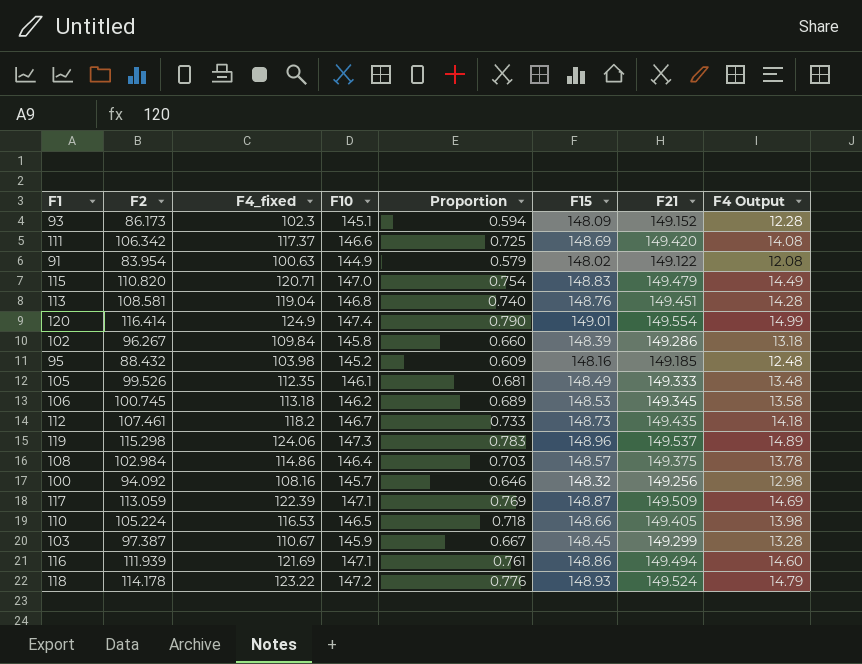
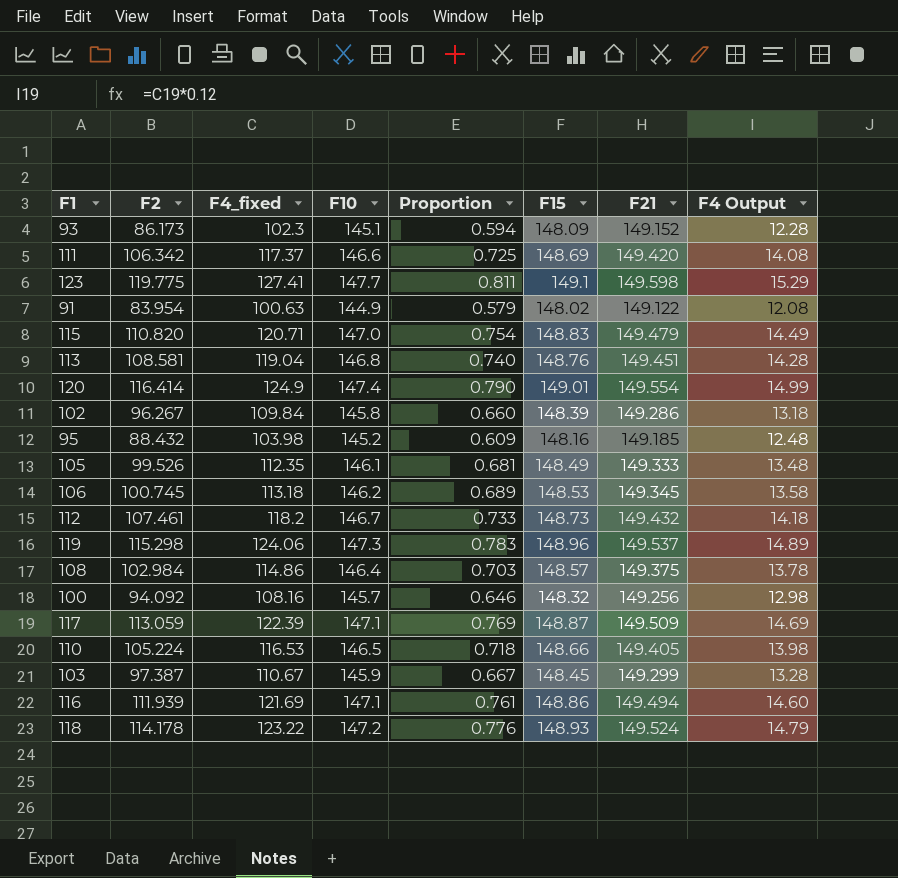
row 123: none -> 119.775 | 127.41 | 147.7 | 0.811 | 149.1 | 149.598 | 15.29
112 | F21: 149.435 -> 149.432

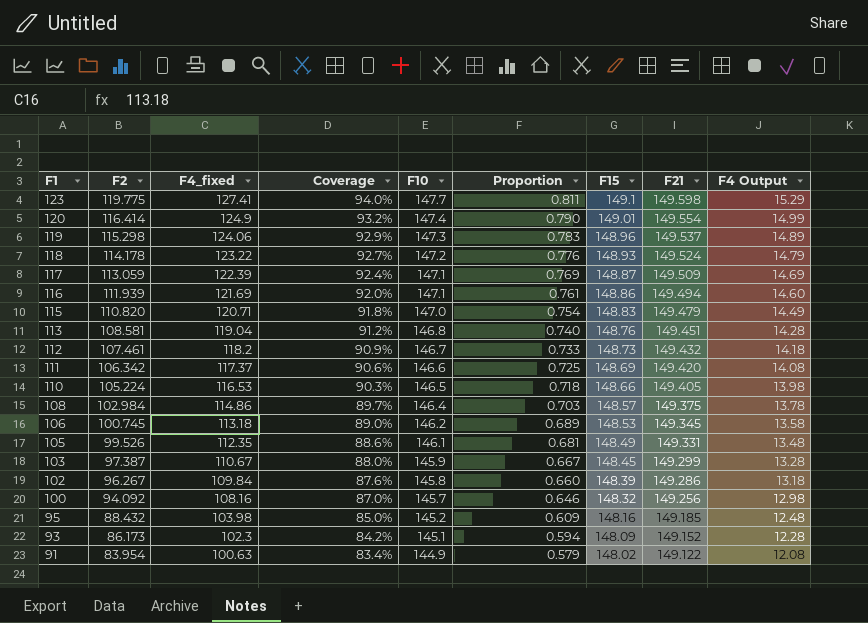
row order: none -> F1 descending
column Coverage | formula: none -> [F2] / [F4_fixed]
105 | F21: 149.333 -> 149.331

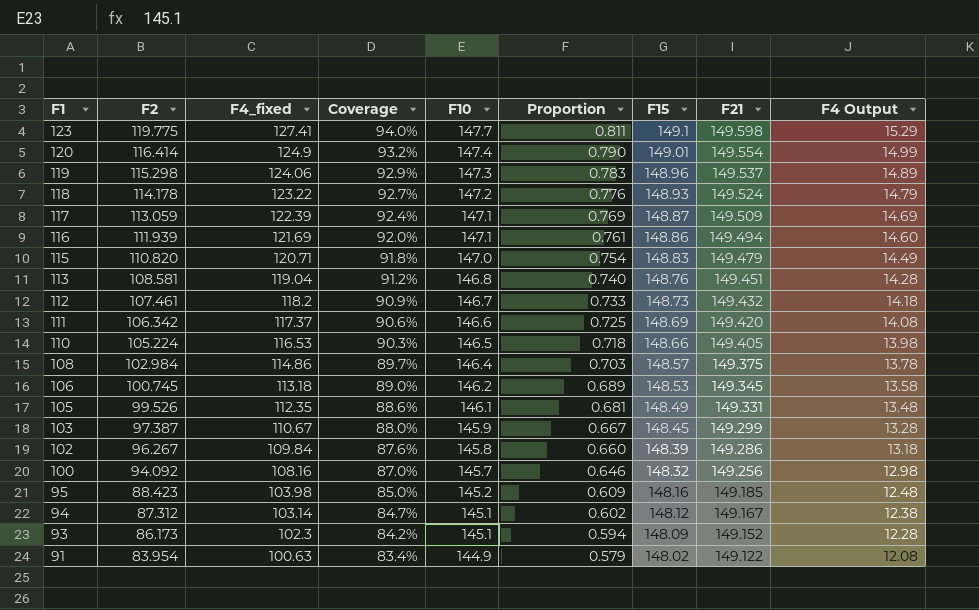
95 | F2: 88.432 -> 88.423
row 94: none -> 87.312 | 103.14 | 84.7% | 145.1 | 0.602 | 148.12 | 149.167 | 12.38

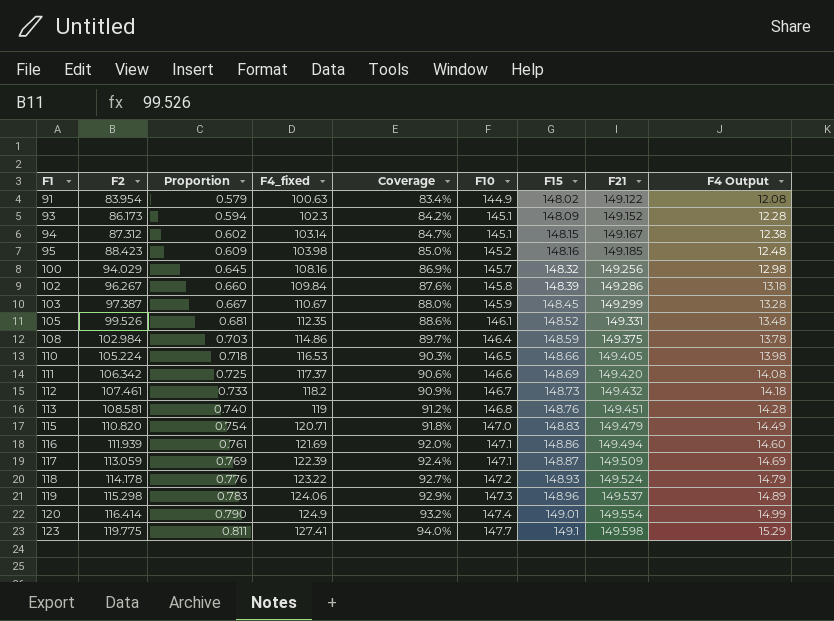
row order: F1 descending -> F1 ascending
column Proportion | position: 6 -> 3
row 106: 100.745 | 113.18 | 89.0% | 146.2 | 0.689 | 148.53 | 149.345 | 13.58 -> none
94 | F15: 148.12 -> 148.15
100 | F2: 94.092 -> 94.029
100 | Proportion: 0.646 -> 0.645
100 | Coverage: 87.0% -> 86.9%
105 | F15: 148.49 -> 148.52
108 | F15: 148.57 -> 148.59
113 | F4_fixed: 119.04 -> 119

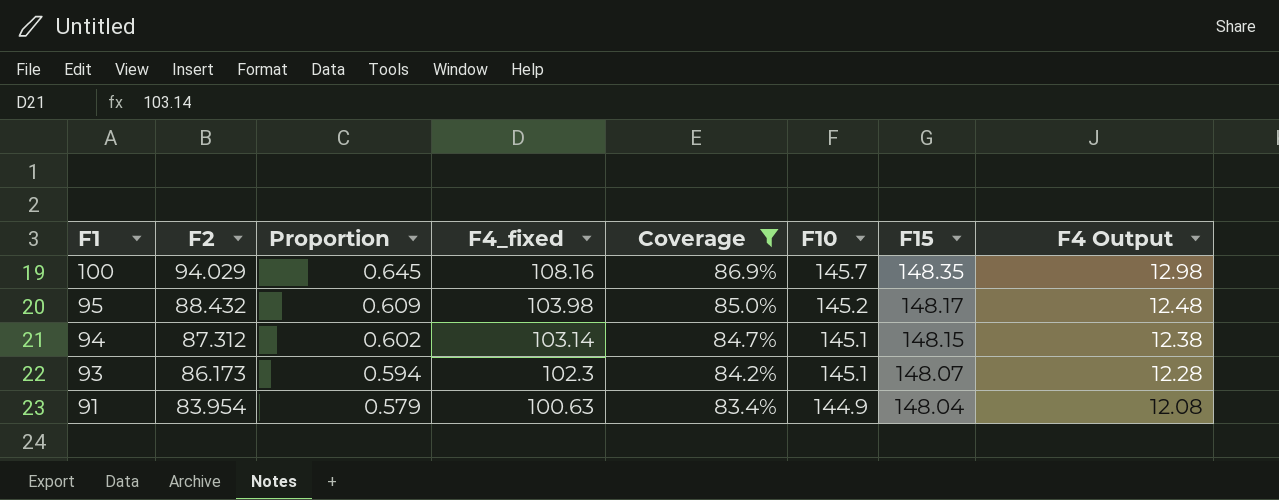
filter: none -> Coverage <= 86.9%
row order: F1 ascending -> F1 descending
column F21 | position: 8 -> none
100 | F15: 148.32 -> 148.35
95 | F2: 88.423 -> 88.432
95 | F15: 148.16 -> 148.17
93 | F15: 148.09 -> 148.07
91 | F15: 148.02 -> 148.04

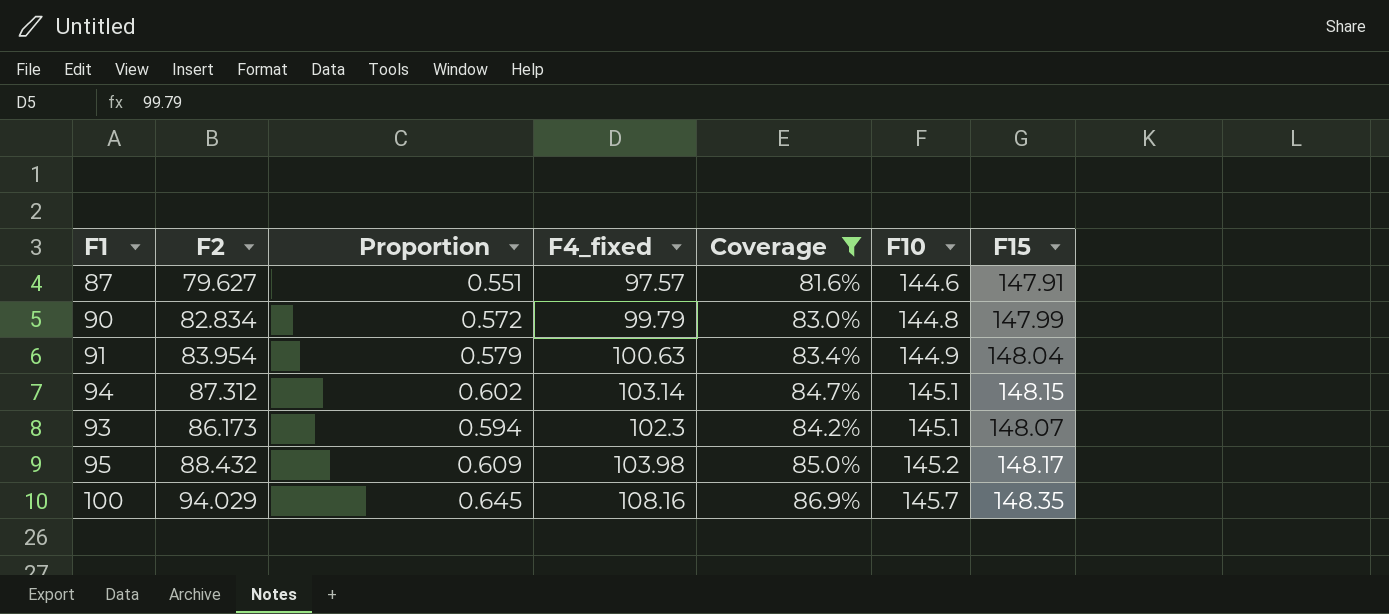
row order: F1 descending -> F10 ascending
column F4 Output | formula: [F4_fixed] * 0.12 -> none
row 87: none -> 79.627 | 0.551 | 97.57 | 81.6% | 144.6 | 147.91
row 90: none -> 82.834 | 0.572 | 99.79 | 83.0% | 144.8 | 147.99

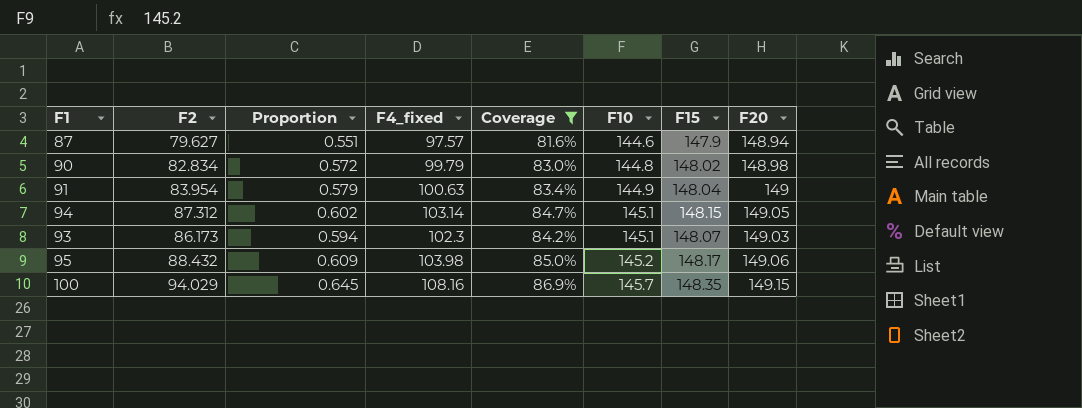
column F20 | position: none -> 8
87 | F15: 147.91 -> 147.9
90 | F15: 147.99 -> 148.02

